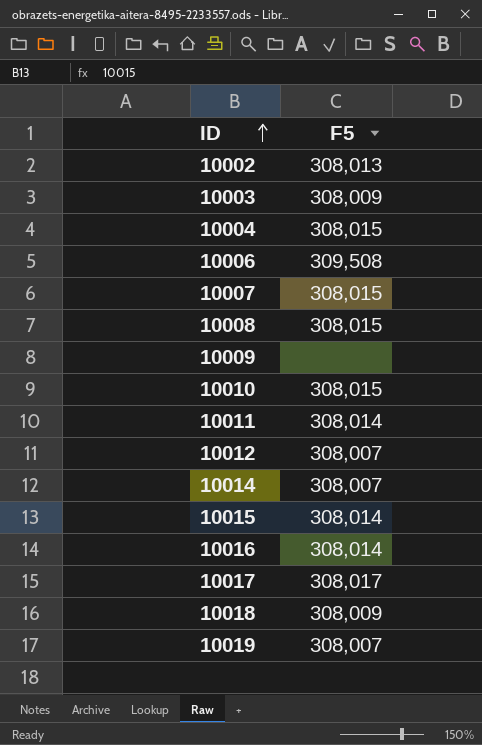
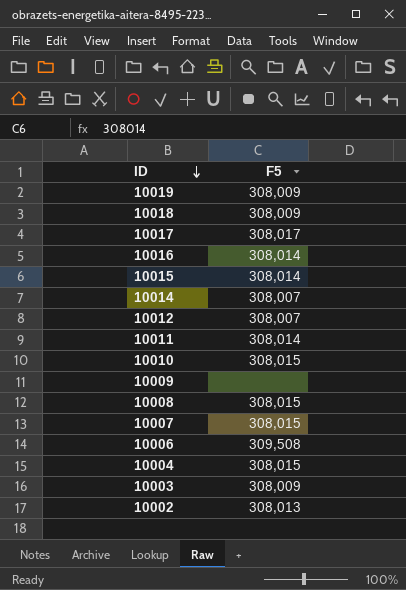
row order: ID ascending -> ID descending
10019 | F5: 308,007 -> 308,009

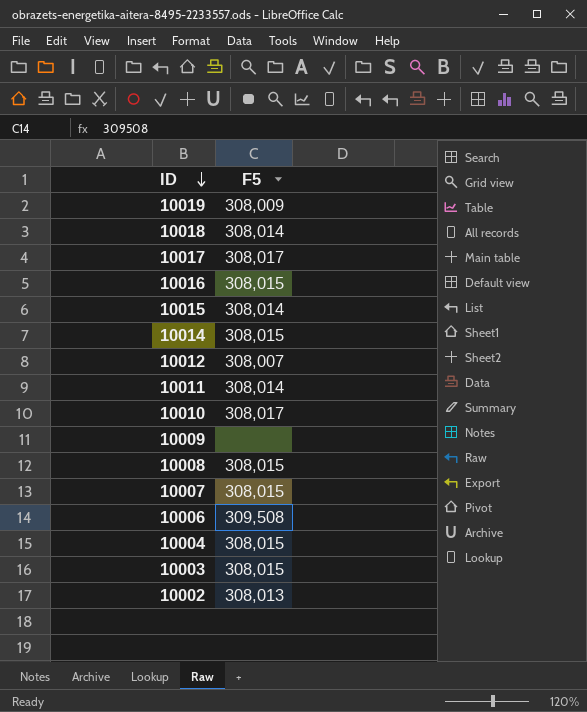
10018 | F5: 308,009 -> 308,014
10016 | F5: 308,014 -> 308,015
10014 | F5: 308,007 -> 308,015
10010 | F5: 308,015 -> 308,017
10003 | F5: 308,009 -> 308,015

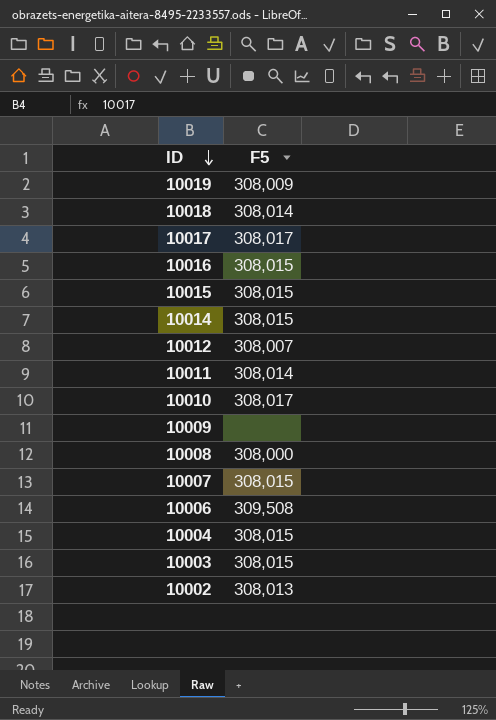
10015 | F5: 308,014 -> 308,015
10008 | F5: 308,015 -> 308,000

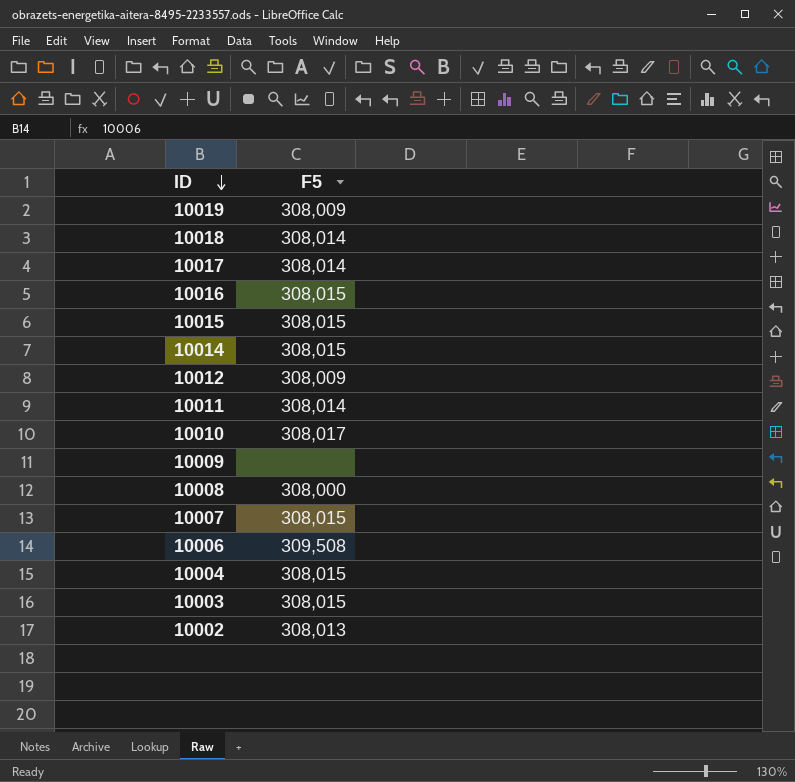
10017 | F5: 308,017 -> 308,014
10012 | F5: 308,007 -> 308,009

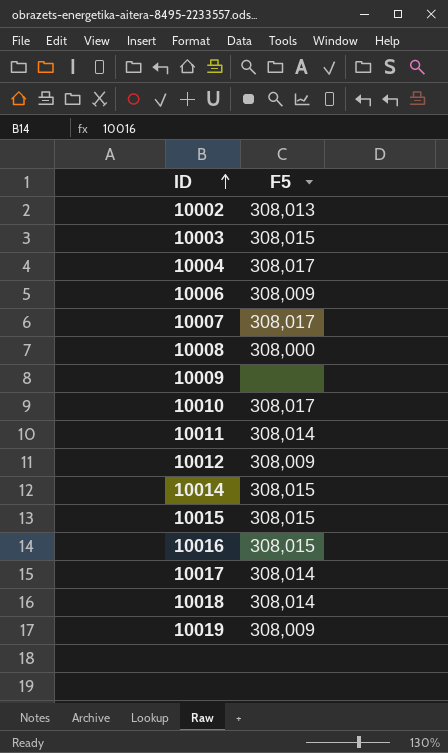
row order: ID descending -> ID ascending
10004 | F5: 308,015 -> 308,017
10006 | F5: 309,508 -> 308,009
10007 | F5: 308,015 -> 308,017

